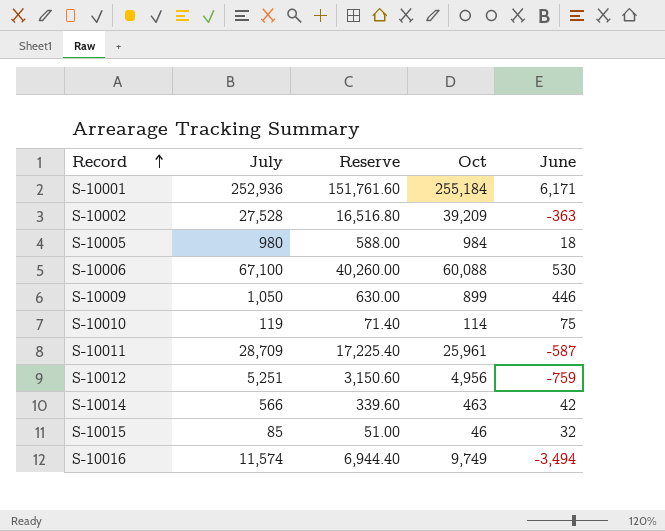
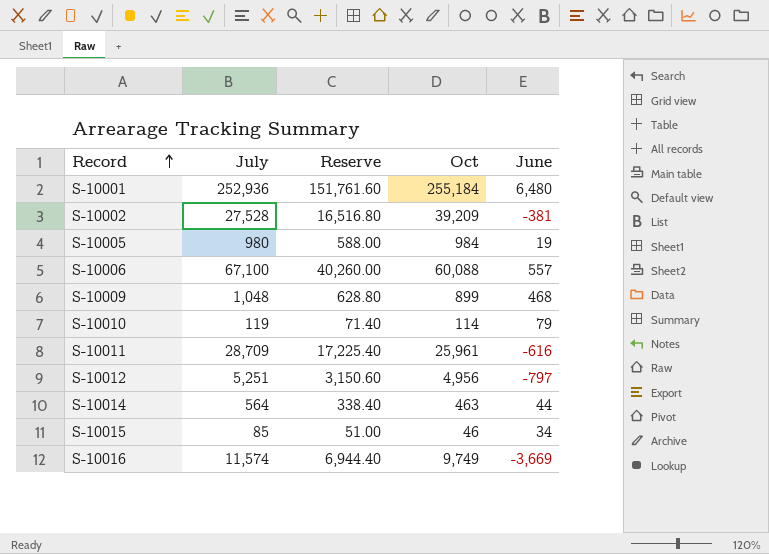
S-10001 | June: 6,171 -> 6,480
S-10002 | June: -363 -> -381
S-10005 | June: 18 -> 19
S-10006 | June: 530 -> 557
S-10009 | July: 1,050 -> 1,048
S-10009 | Reserve: 630.00 -> 628.80
S-10009 | June: 446 -> 468
S-10010 | June: 75 -> 79
S-10011 | June: -587 -> -616
S-10012 | June: -759 -> -797
S-10014 | July: 566 -> 564
S-10014 | Reserve: 339.60 -> 338.40
S-10014 | June: 42 -> 44
S-10015 | June: 32 -> 34
S-10016 | June: -3,494 -> -3,669

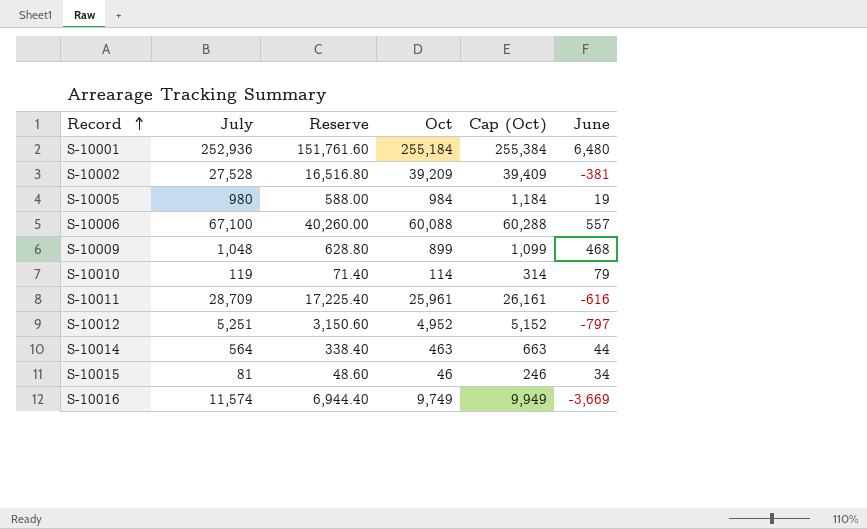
column Cap (Oct) | formula: none -> [Oct] + 200
S-10012 | Oct: 4,956 -> 4,952
S-10015 | July: 85 -> 81
S-10015 | Reserve: 51.00 -> 48.60

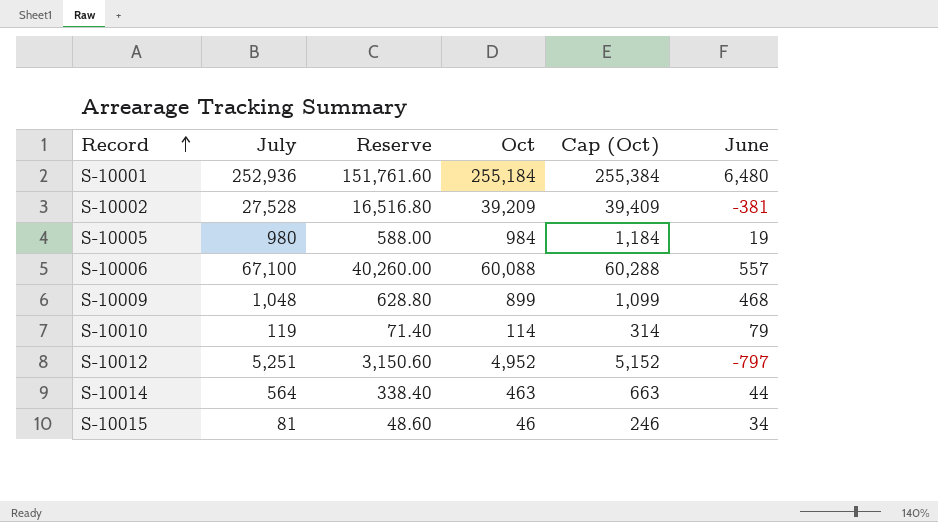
row S-10011: 28,709 | 17,225.40 | 25,961 | 26,161 | -616 -> none
row S-10016: 11,574 | 6,944.40 | 9,749 | 9,949 | -3,669 -> none

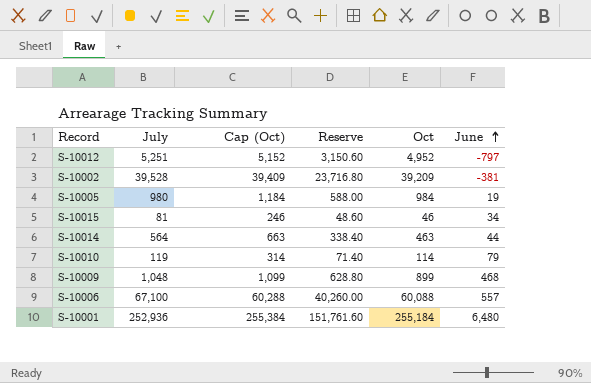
row order: Record ascending -> June ascending
column Cap (Oct) | position: 5 -> 3
S-10002 | July: 27,528 -> 39,528
S-10002 | Reserve: 16,516.80 -> 23,716.80

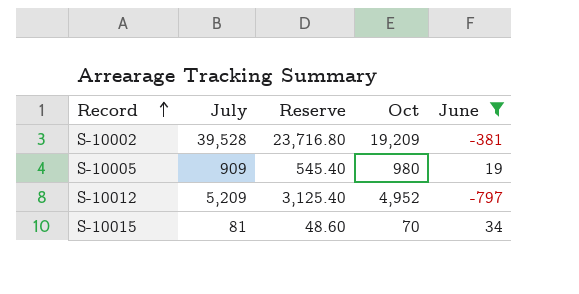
filter: none -> June <= 34
row order: June ascending -> Record ascending
column Cap (Oct) | formula: [Oct] + 200 -> none
S-10002 | Oct: 39,209 -> 19,209
S-10005 | July: 980 -> 909
S-10005 | Reserve: 588.00 -> 545.40
S-10005 | Oct: 984 -> 980
S-10012 | July: 5,251 -> 5,209
S-10012 | Reserve: 3,150.60 -> 3,125.40
S-10015 | Oct: 46 -> 70

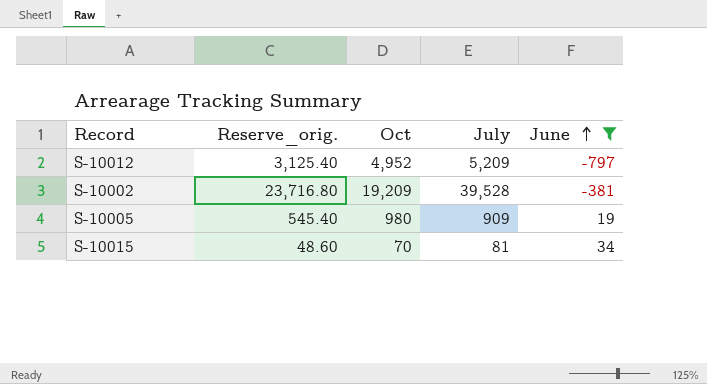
row order: Record ascending -> June ascending
column name: Reserve -> Reserve_orig.
column July | position: 2 -> 4

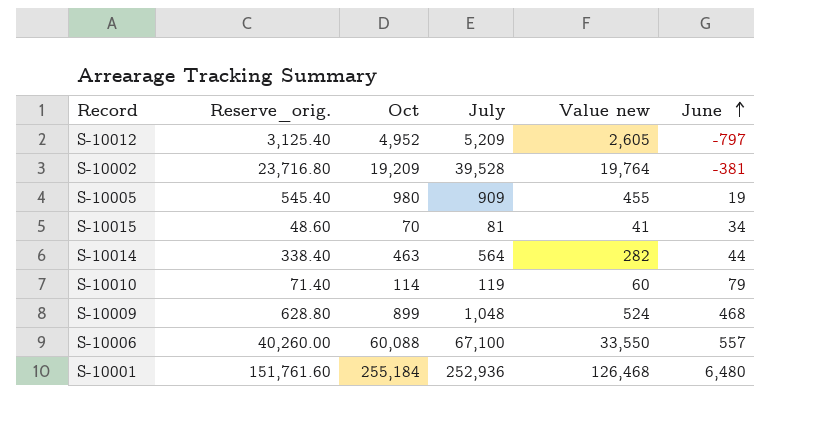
filter: June <= 34 -> none
column Value new | formula: none -> [July] * 0.5

